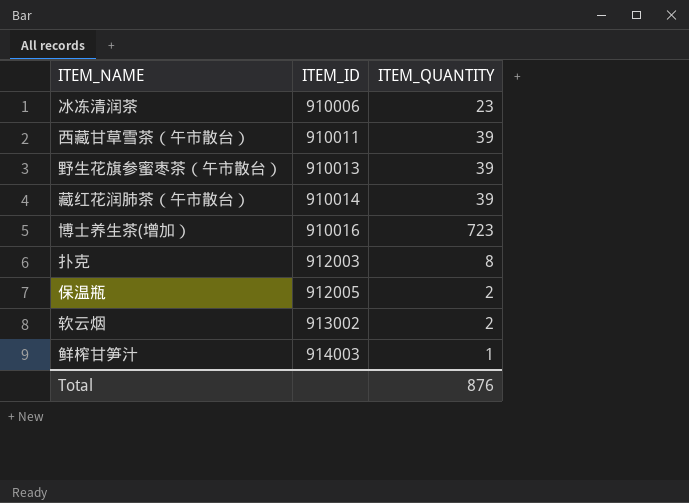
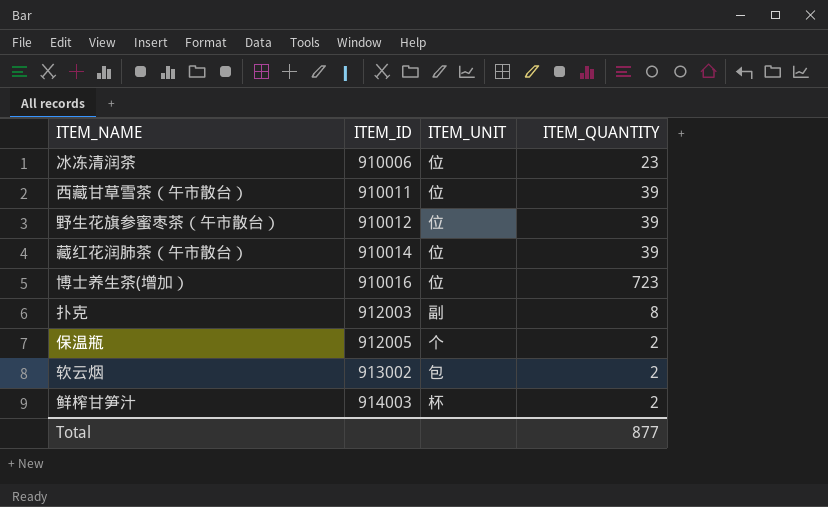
column ITEM_UNIT | position: none -> 3
野生花旗参蜜枣茶（午市散台） | ITEM_ID: 910013 -> 910012
鲜榨甘笋汁 | ITEM_QUANTITY: 1 -> 2
Total | ITEM_QUANTITY: 876 -> 877

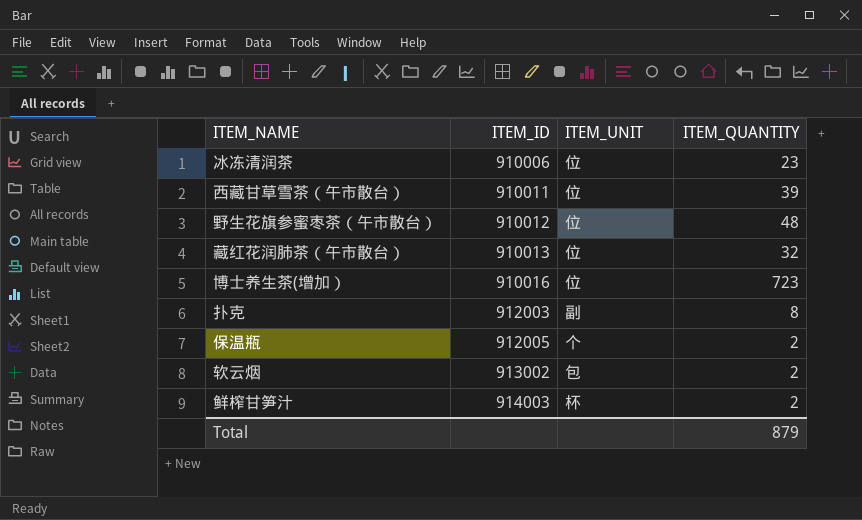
野生花旗参蜜枣茶（午市散台） | ITEM_QUANTITY: 39 -> 48
藏红花润肺茶（午市散台） | ITEM_ID: 910014 -> 910013
藏红花润肺茶（午市散台） | ITEM_QUANTITY: 39 -> 32
Total | ITEM_QUANTITY: 877 -> 879

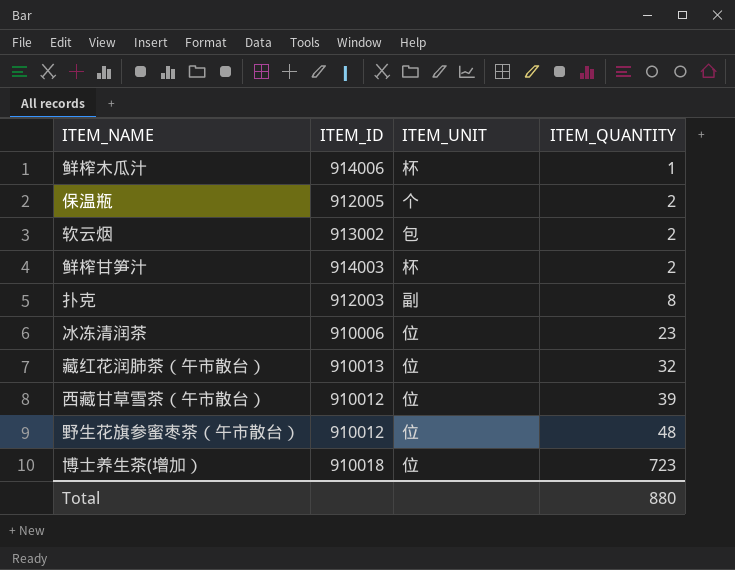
row order: ITEM_ID ascending -> ITEM_QUANTITY ascending
row 鲜榨木瓜汁: none -> 914006 | 杯 | 1
西藏甘草雪茶（午市散台） | ITEM_ID: 910011 -> 910012
博士养生茶(增加） | ITEM_ID: 910016 -> 910018
Total | ITEM_QUANTITY: 879 -> 880

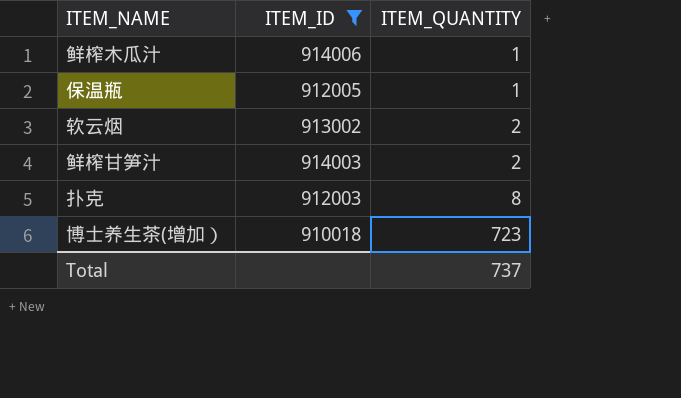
filter: none -> ITEM_ID >= 910018
column ITEM_UNIT | position: 3 -> none
保温瓶 | ITEM_QUANTITY: 2 -> 1
Total | ITEM_QUANTITY: 880 -> 737

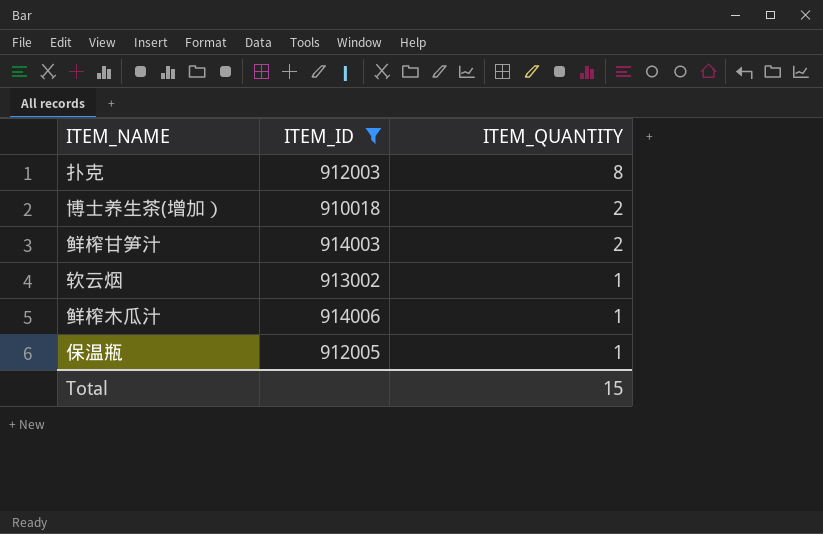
row order: ITEM_QUANTITY ascending -> ITEM_QUANTITY descending
博士养生茶(增加） | ITEM_QUANTITY: 723 -> 2
软云烟 | ITEM_QUANTITY: 2 -> 1
Total | ITEM_QUANTITY: 737 -> 15

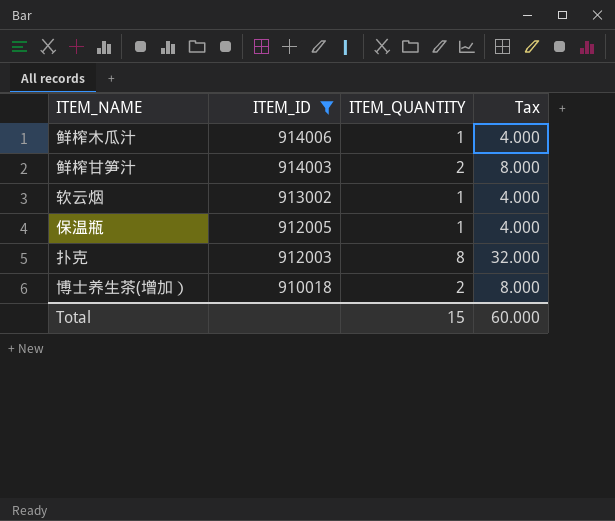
row order: ITEM_QUANTITY descending -> ITEM_ID descending
column Tax | formula: none -> [ITEM_QUANTITY] * 4

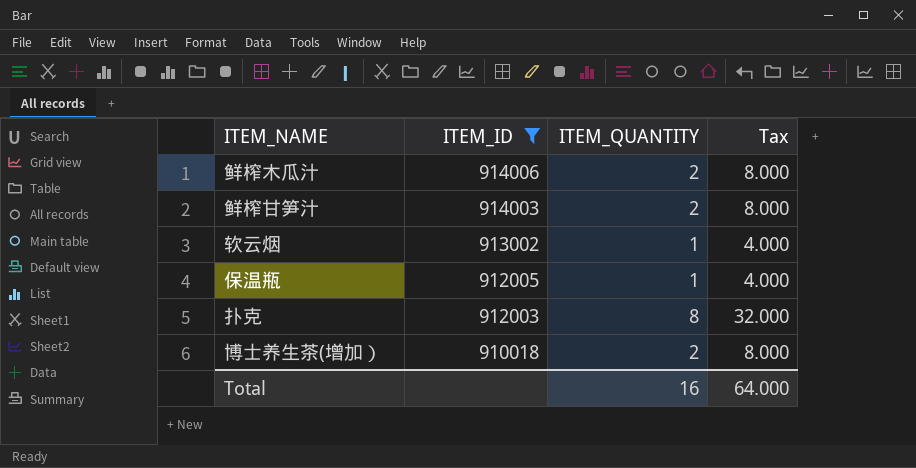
鲜榨木瓜汁 | ITEM_QUANTITY: 1 -> 2
鲜榨木瓜汁 | Tax: 4.000 -> 8.000
Total | ITEM_QUANTITY: 15 -> 16
Total | Tax: 60.000 -> 64.000

